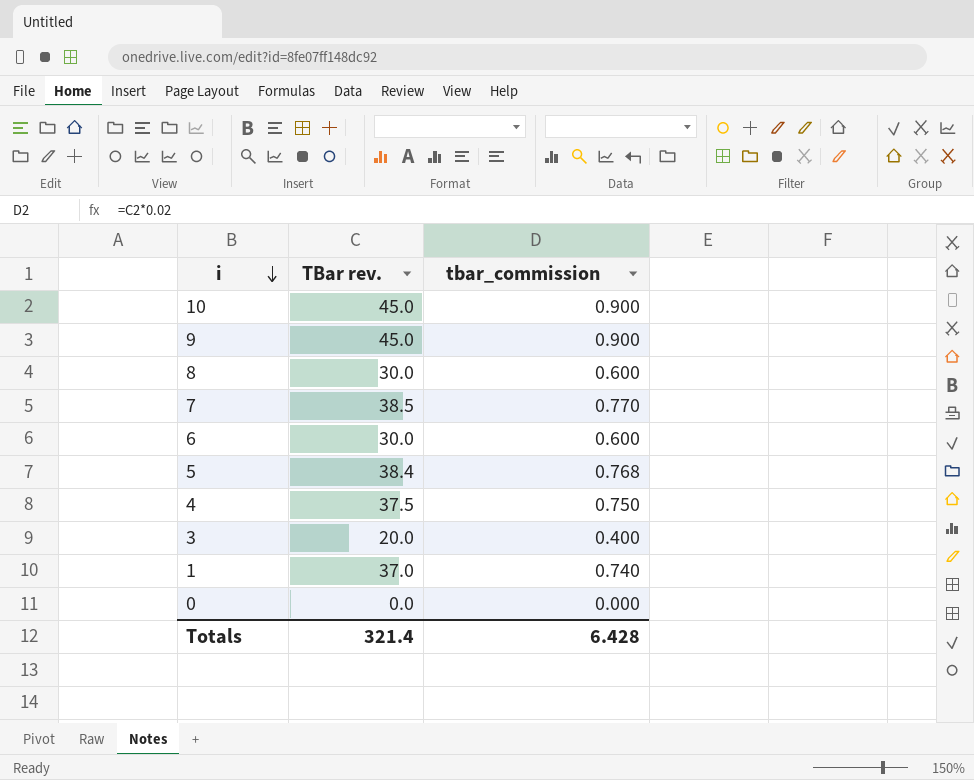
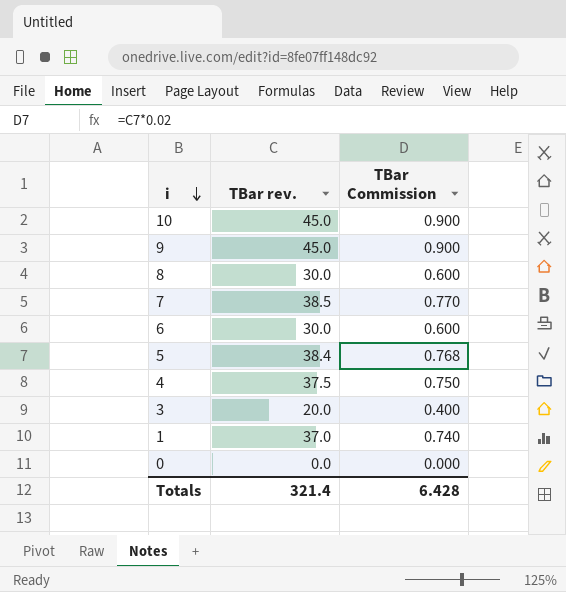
column name: tbar_commission -> TBar Commission

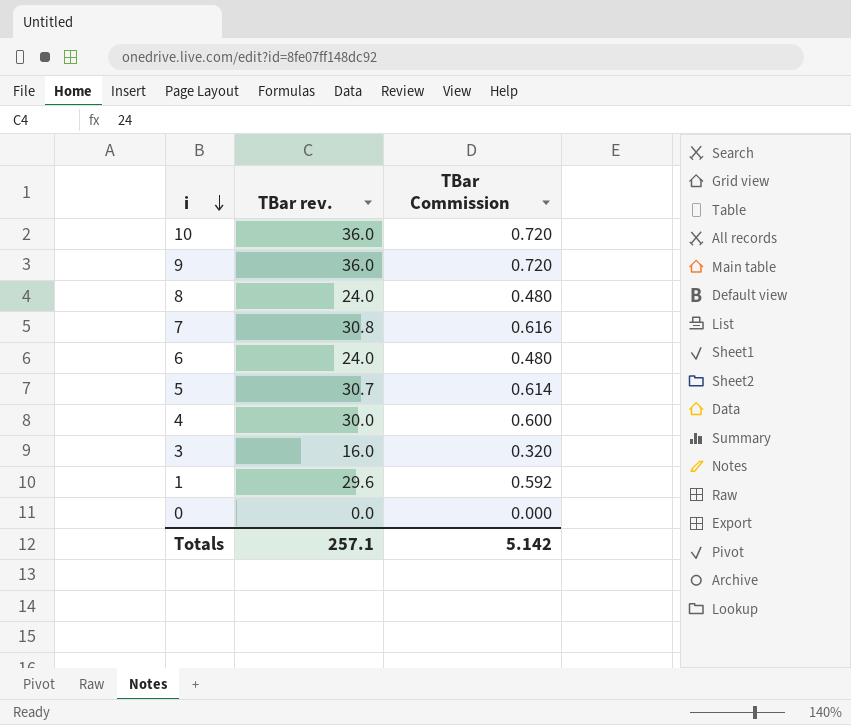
10 | TBar rev.: 45.0 -> 36.0
10 | TBar Commission: 0.900 -> 0.720
9 | TBar rev.: 45.0 -> 36.0
9 | TBar Commission: 0.900 -> 0.720
8 | TBar rev.: 30.0 -> 24.0
8 | TBar Commission: 0.600 -> 0.480
7 | TBar rev.: 38.5 -> 30.8
7 | TBar Commission: 0.770 -> 0.616
6 | TBar rev.: 30.0 -> 24.0
6 | TBar Commission: 0.600 -> 0.480
5 | TBar rev.: 38.4 -> 30.7
5 | TBar Commission: 0.768 -> 0.614
4 | TBar rev.: 37.5 -> 30.0
4 | TBar Commission: 0.750 -> 0.600
3 | TBar rev.: 20.0 -> 16.0
3 | TBar Commission: 0.400 -> 0.320
1 | TBar rev.: 37.0 -> 29.6
1 | TBar Commission: 0.740 -> 0.592
Totals | TBar rev.: 321.4 -> 257.1
Totals | TBar Commission: 6.428 -> 5.142

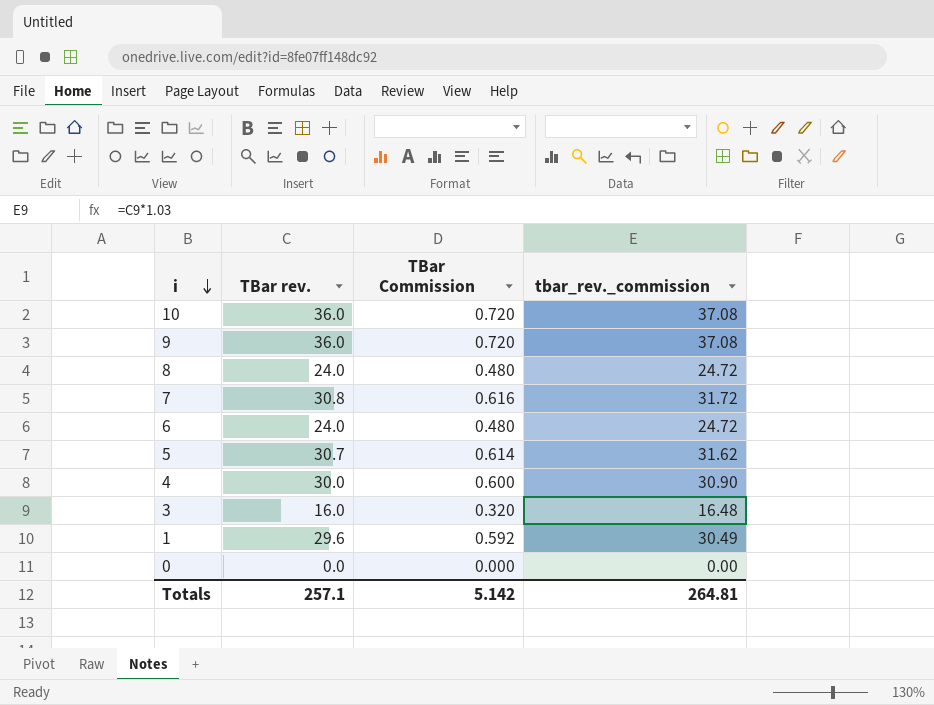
column tbar_rev._commission | formula: none -> [TBar rev.] * 1.03

